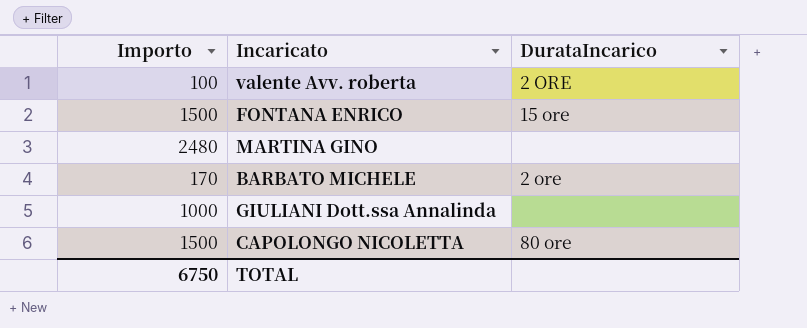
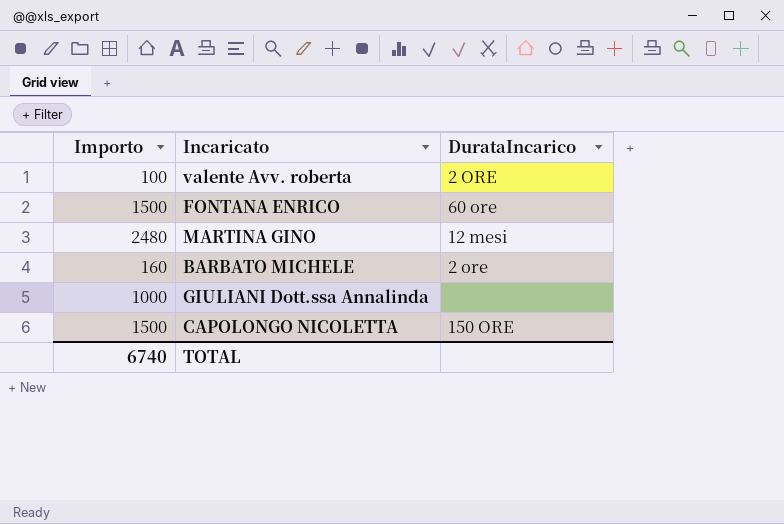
FONTANA ENRICO | DurataIncarico: 15 ore -> 60 ore
MARTINA GINO | DurataIncarico: none -> 12 mesi
BARBATO MICHELE | Importo: 170 -> 160
CAPOLONGO NICOLETTA | DurataIncarico: 80 ore -> 150 ORE
TOTAL | Importo: 6750 -> 6740

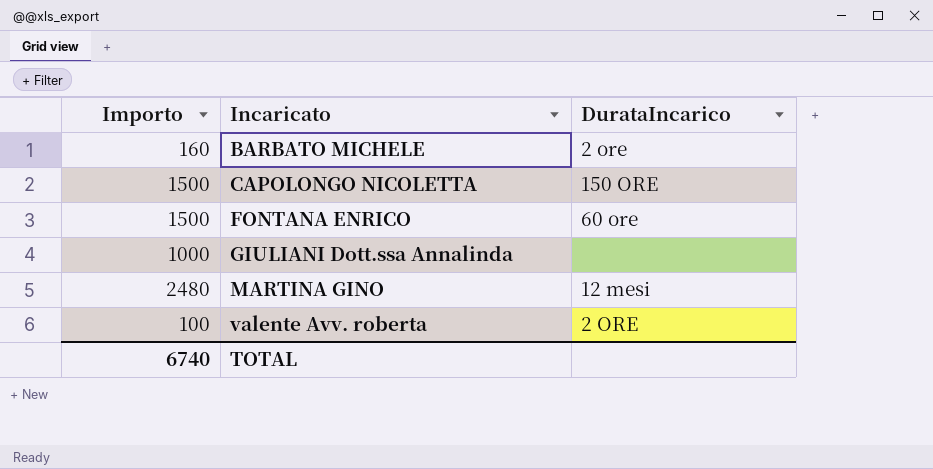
row order: none -> Incaricato ascending

